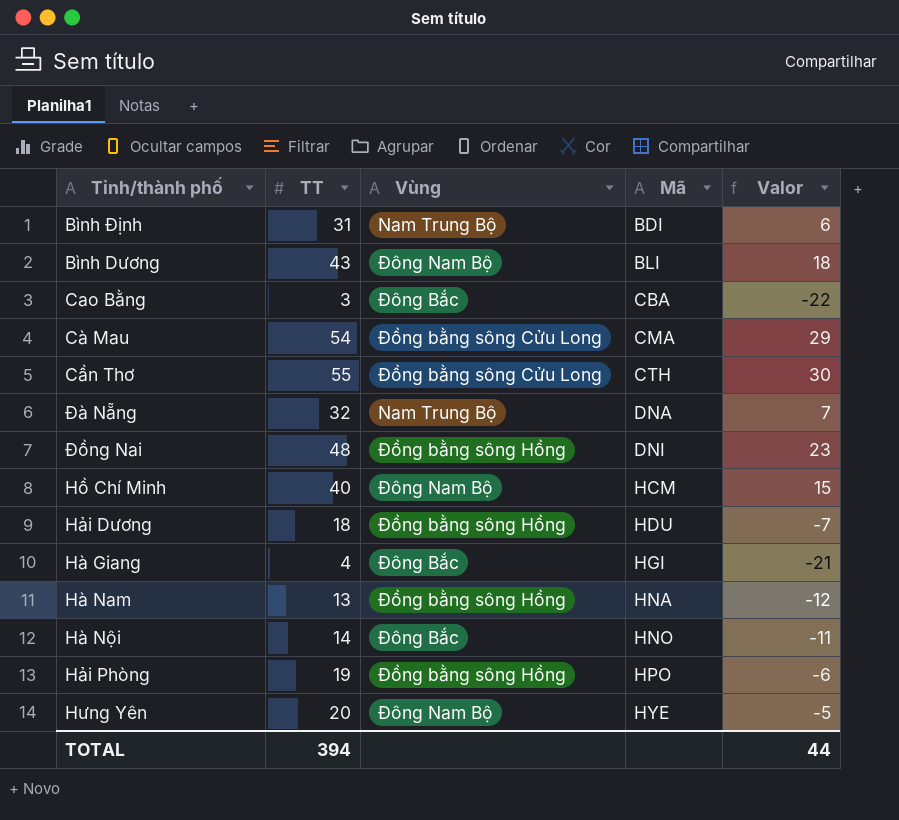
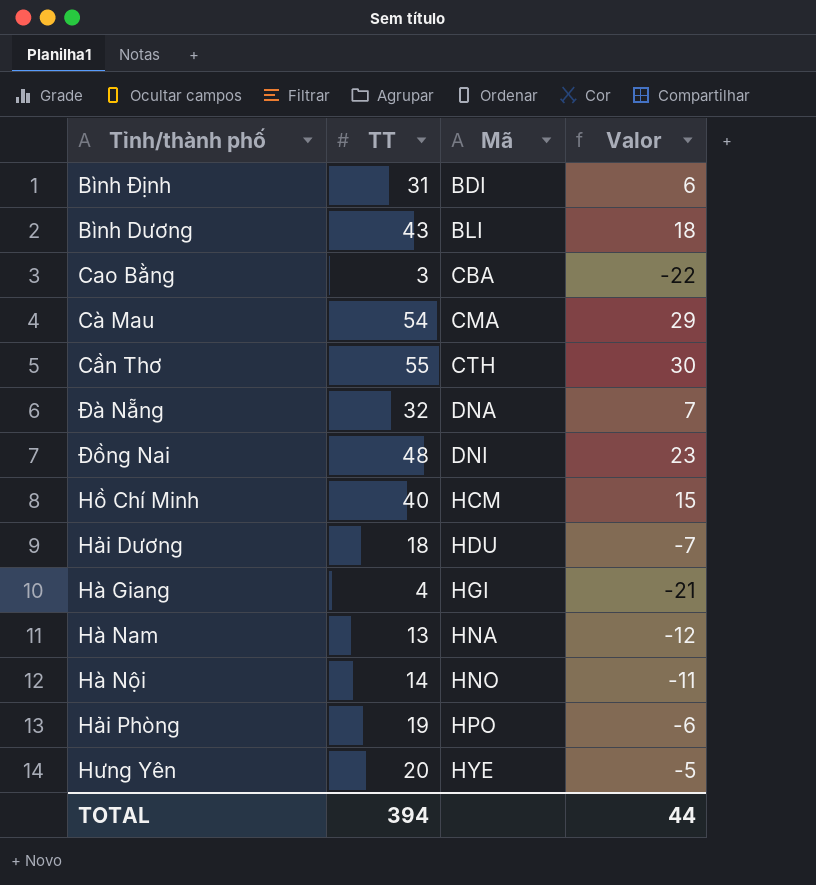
column Vùng | position: 3 -> none

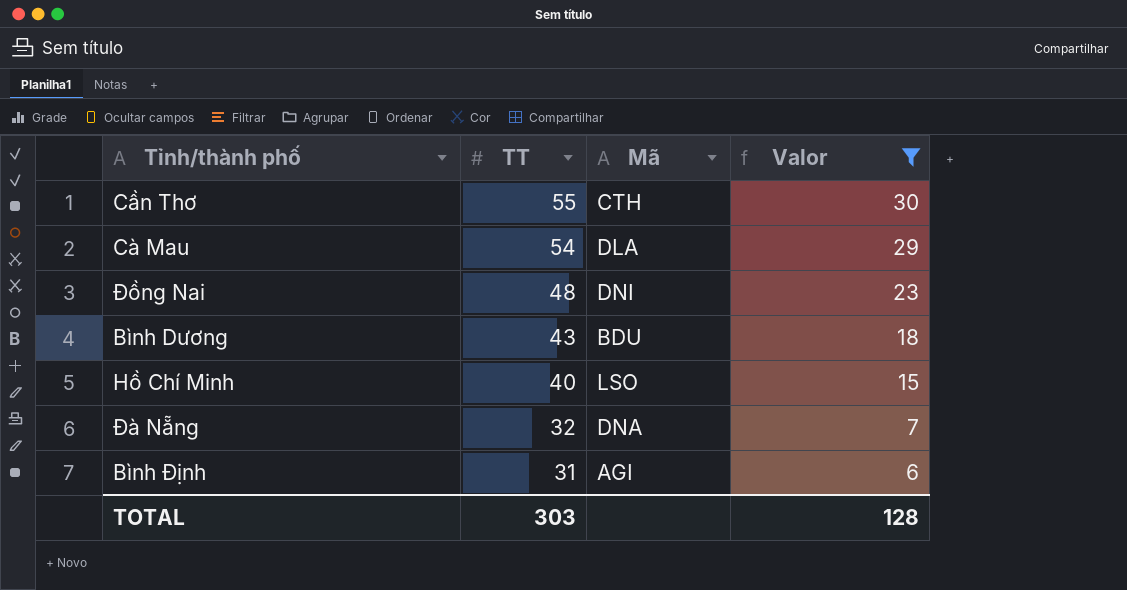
filter: none -> Valor >= 6
row order: Mã ascending -> TT descending
Cà Mau | Mã: CMA -> DLA
Bình Dương | Mã: BLI -> BDU
Hồ Chí Minh | Mã: HCM -> LSO
Bình Định | Mã: BDI -> AGI
TOTAL | TT: 394 -> 303
TOTAL | Valor: 44 -> 128

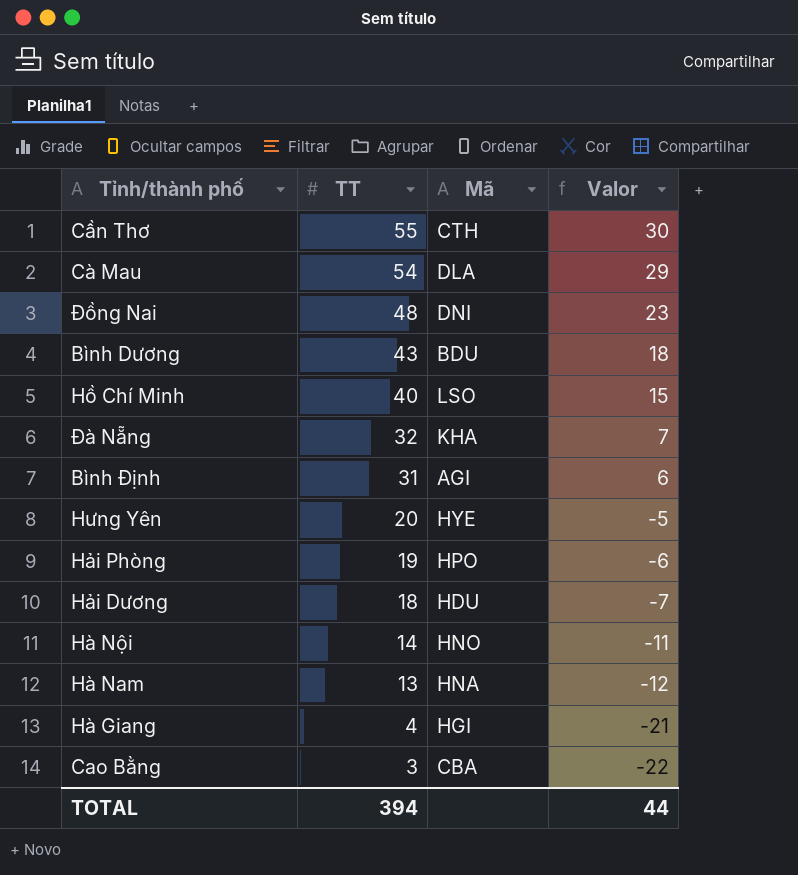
filter: Valor >= 6 -> none
Đà Nẵng | Mã: DNA -> KHA
TOTAL | TT: 303 -> 394
TOTAL | Valor: 128 -> 44

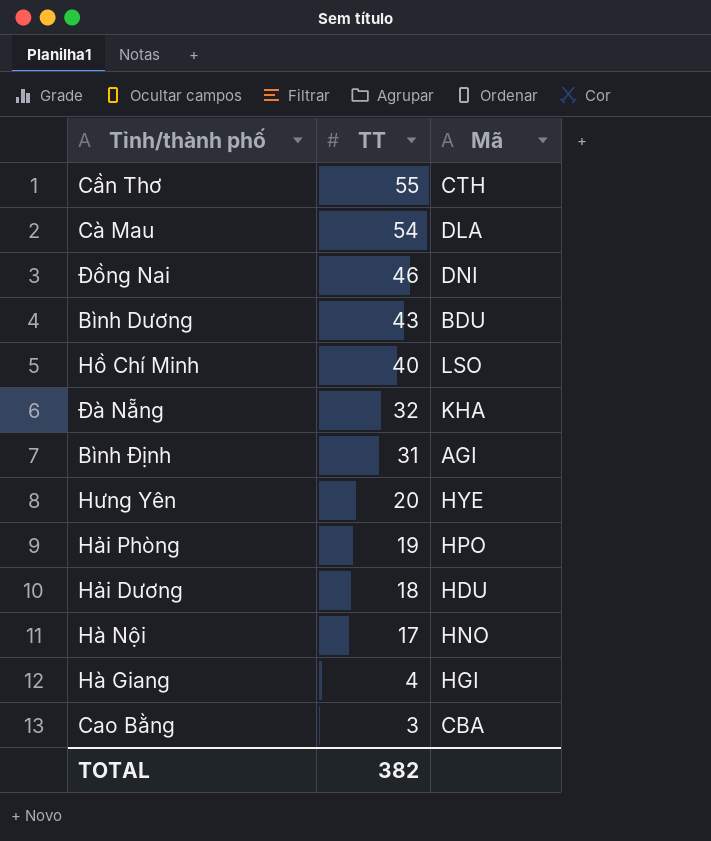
column Valor | formula: [TT] - 25 -> none
row Hà Nam: 13 | HNA | -12 -> none
Đồng Nai | TT: 48 -> 46
Hà Nội | TT: 14 -> 17
TOTAL | TT: 394 -> 382

